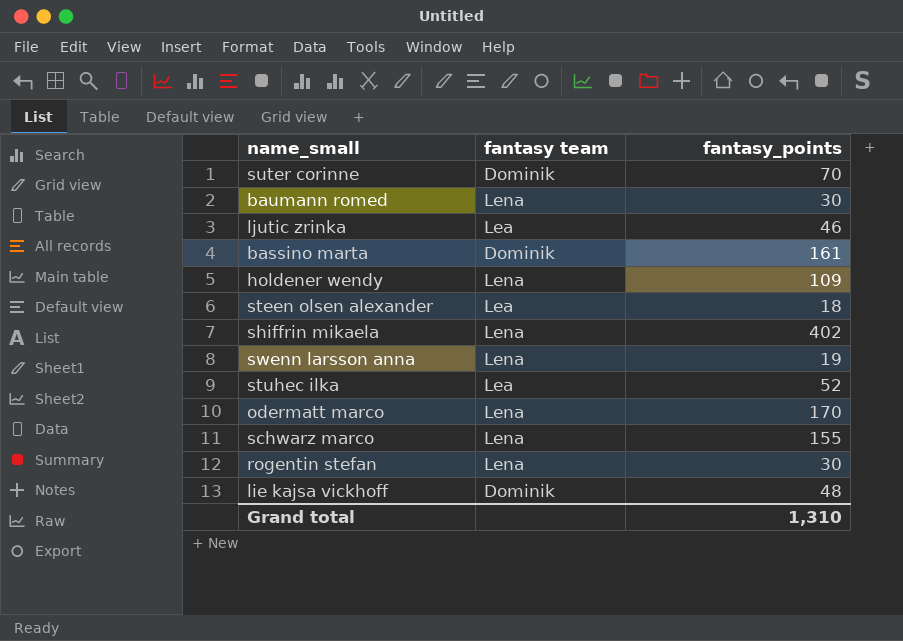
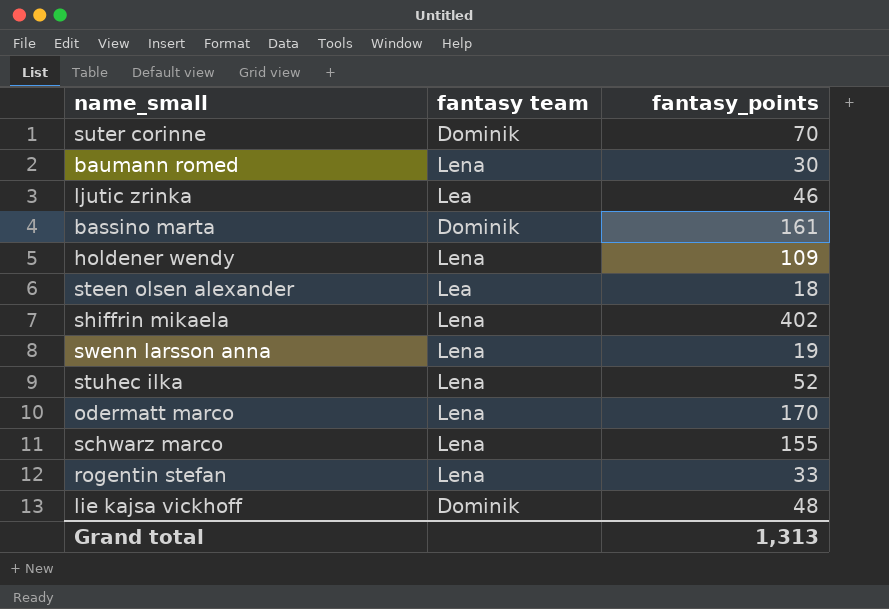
stuhec ilka | fantasy team: Lea -> Lena
rogentin stefan | fantasy_points: 30 -> 33
Grand total | fantasy_points: 1,310 -> 1,313

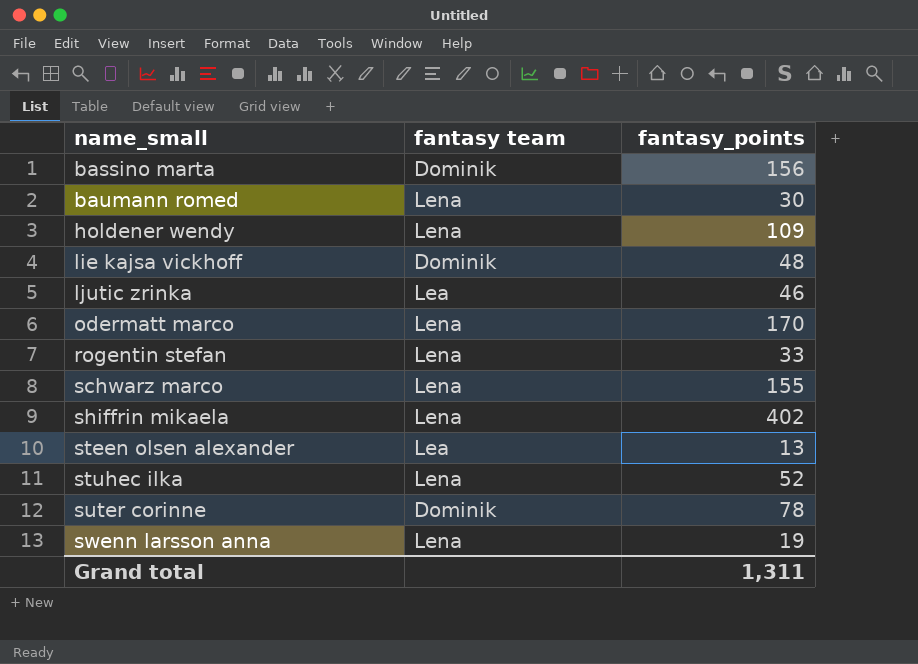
row order: none -> name_small ascending
bassino marta | fantasy_points: 161 -> 156
steen olsen alexander | fantasy_points: 18 -> 13
suter corinne | fantasy_points: 70 -> 78
Grand total | fantasy_points: 1,313 -> 1,311

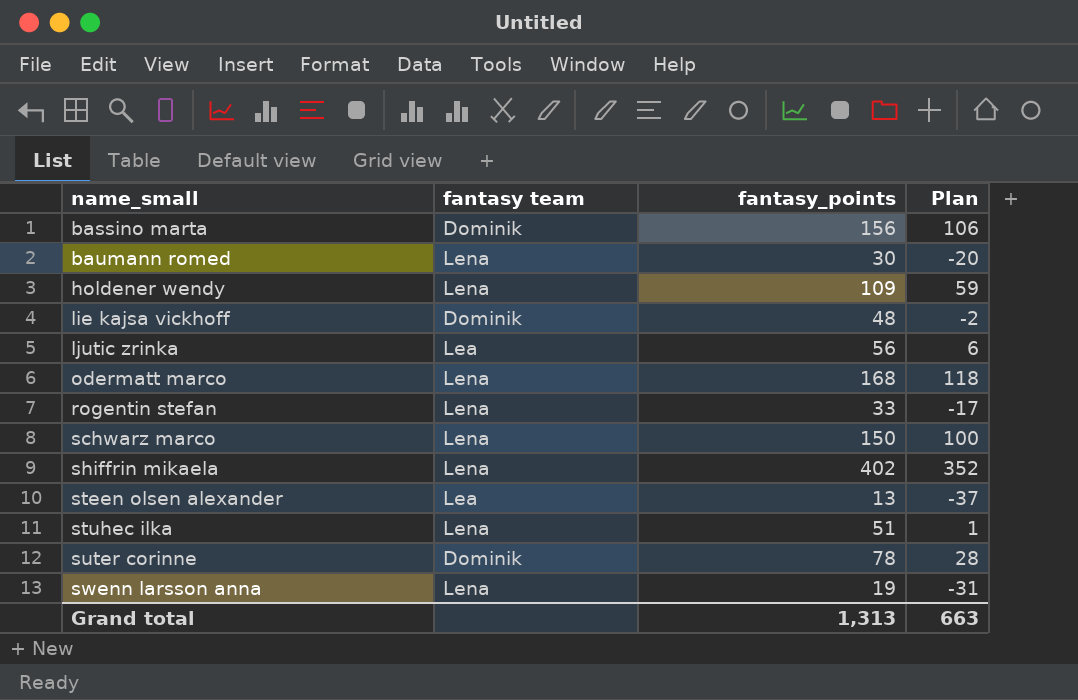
column Plan | formula: none -> [fantasy_points] - 50
ljutic zrinka | fantasy_points: 46 -> 56
odermatt marco | fantasy_points: 170 -> 168
schwarz marco | fantasy_points: 155 -> 150
stuhec ilka | fantasy_points: 52 -> 51
Grand total | fantasy_points: 1,311 -> 1,313

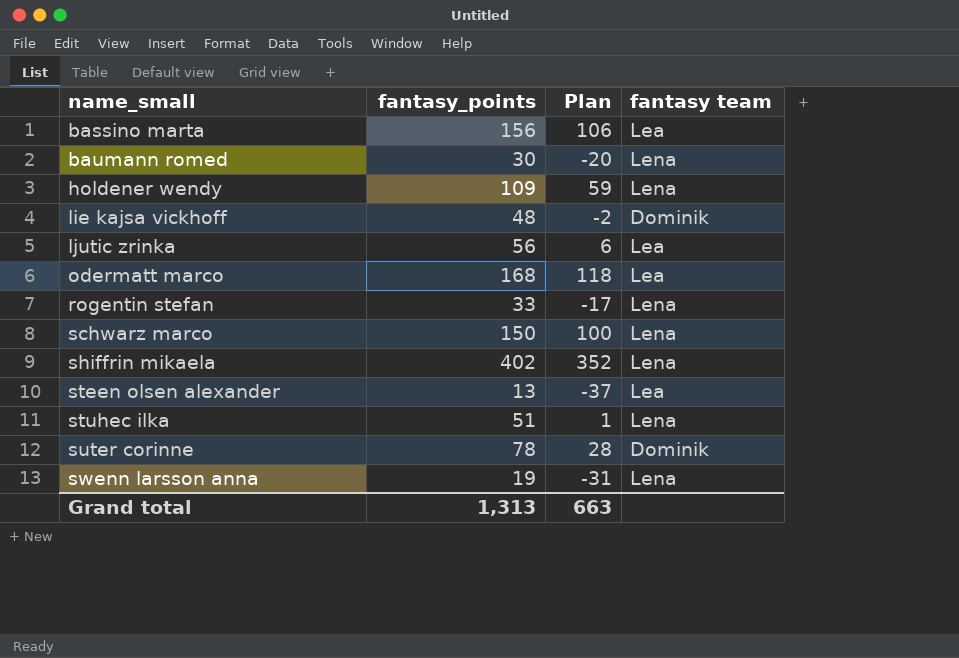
column fantasy team | position: 2 -> 4
bassino marta | fantasy team: Dominik -> Lea
odermatt marco | fantasy team: Lena -> Lea

